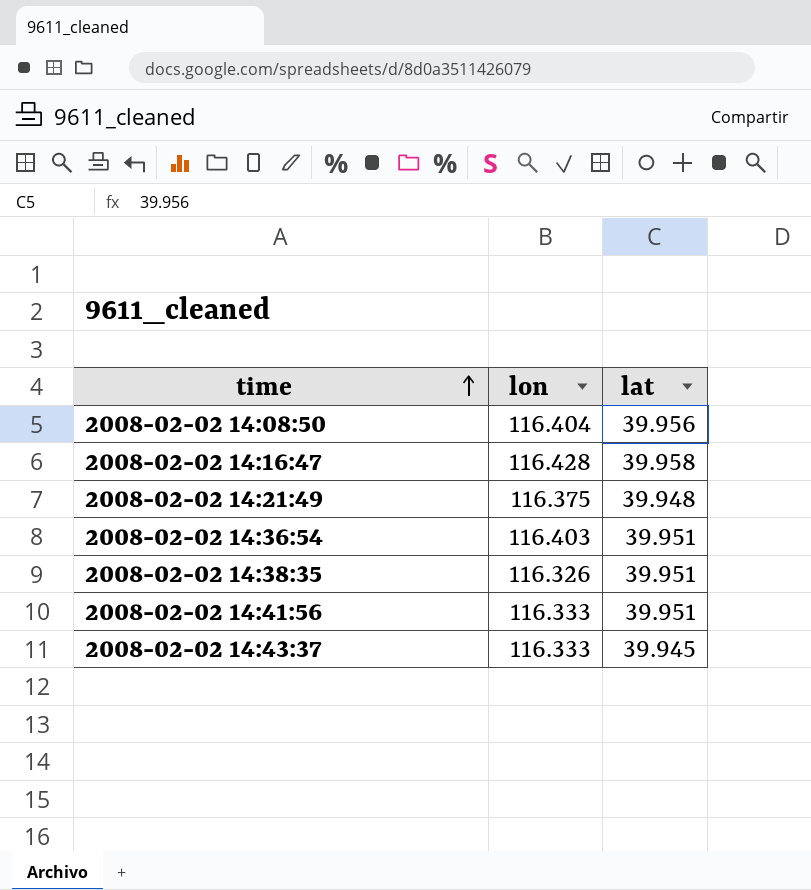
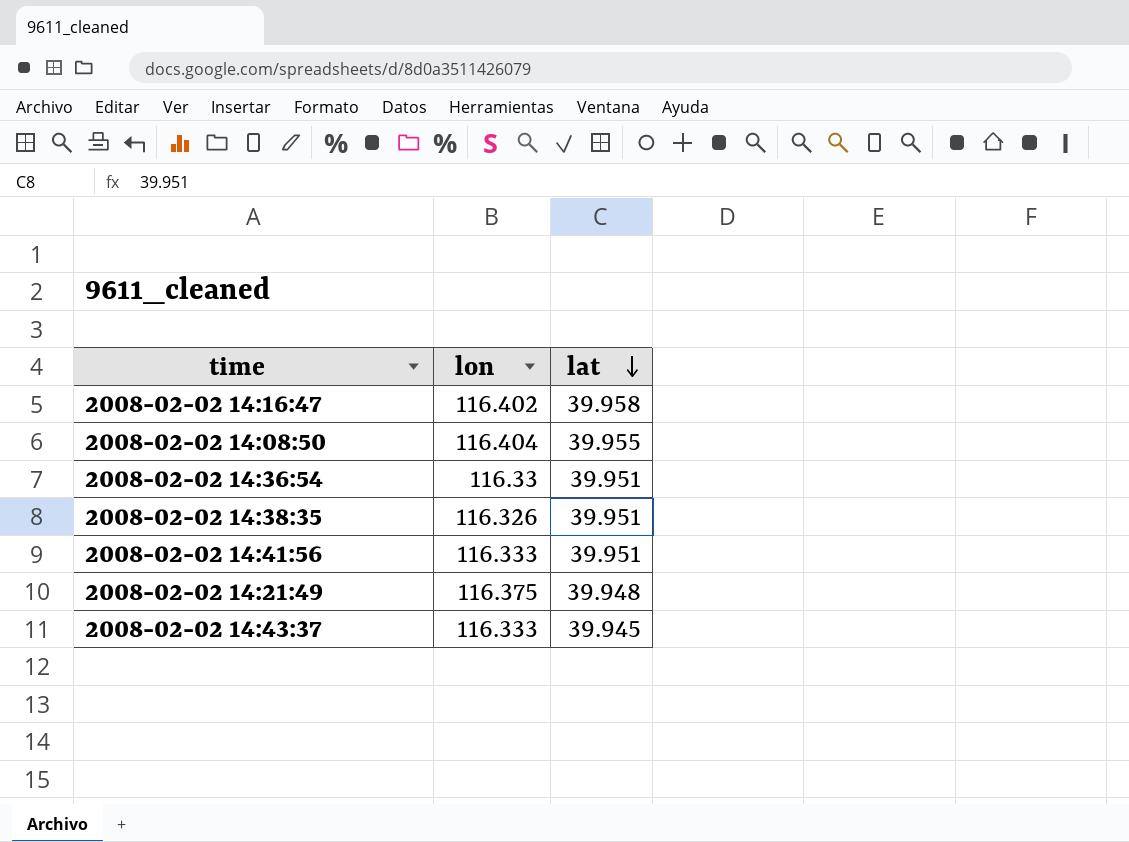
row order: time ascending -> lat descending
2008-02-02 14:16:47 | lon: 116.428 -> 116.402
2008-02-02 14:08:50 | lat: 39.956 -> 39.955
2008-02-02 14:36:54 | lon: 116.403 -> 116.33

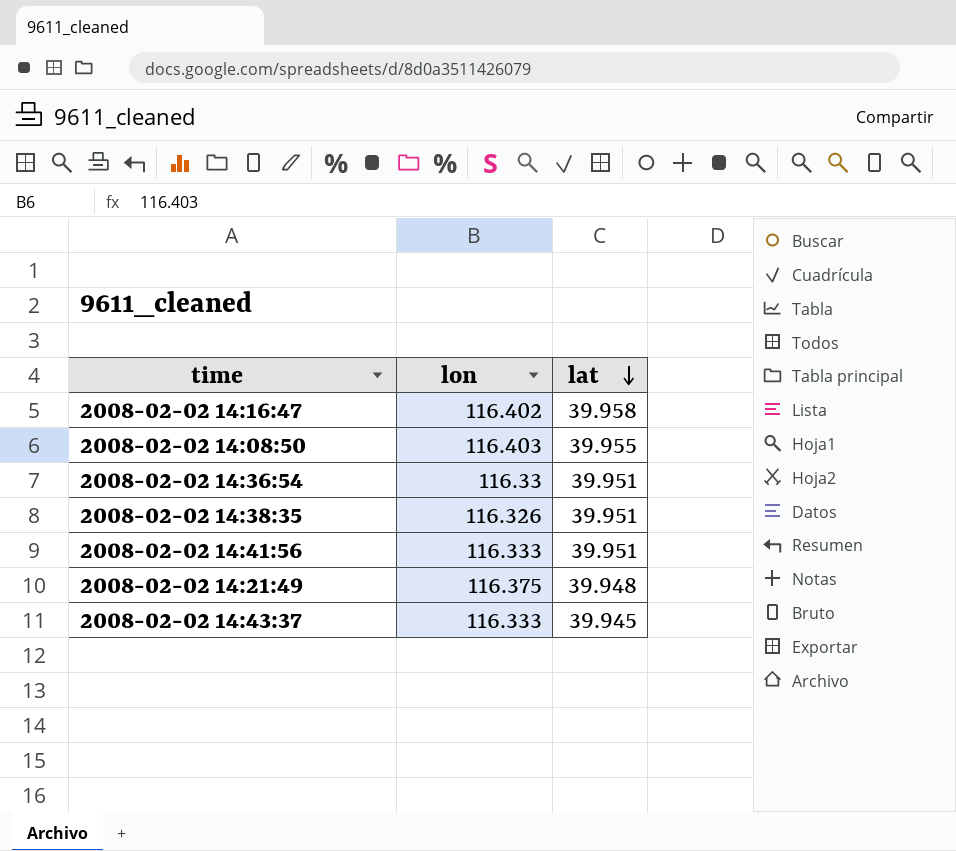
2008-02-02 14:08:50 | lon: 116.404 -> 116.403

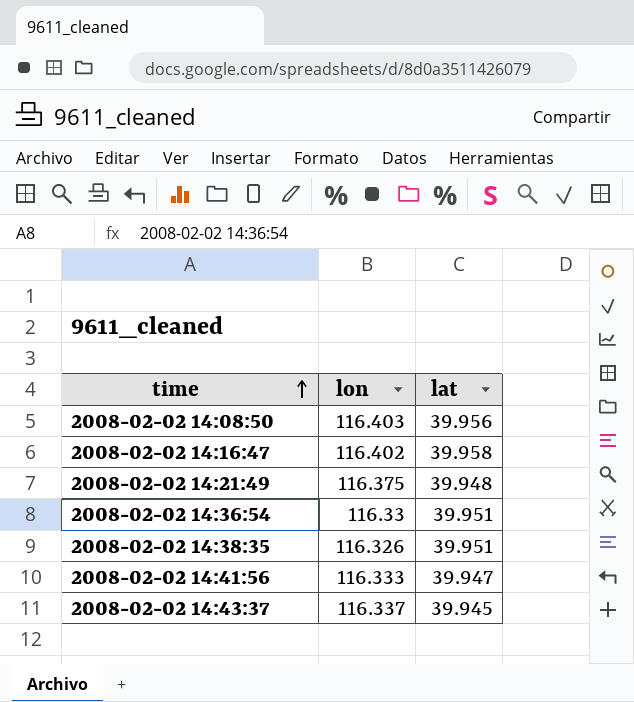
row order: lat descending -> time ascending
2008-02-02 14:08:50 | lat: 39.955 -> 39.956
2008-02-02 14:41:56 | lat: 39.951 -> 39.947
2008-02-02 14:43:37 | lon: 116.333 -> 116.337

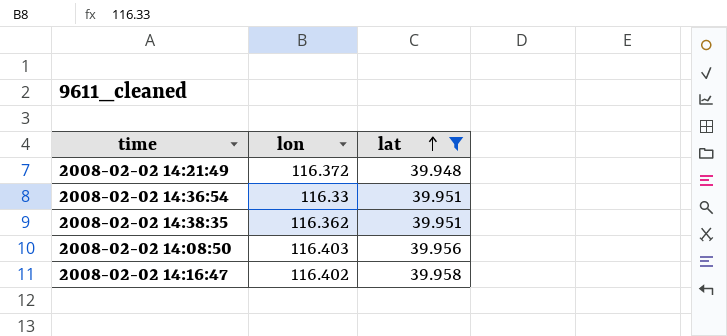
filter: none -> lat >= 39.948
row order: time ascending -> lat ascending
2008-02-02 14:21:49 | lon: 116.375 -> 116.372
2008-02-02 14:38:35 | lon: 116.326 -> 116.362

